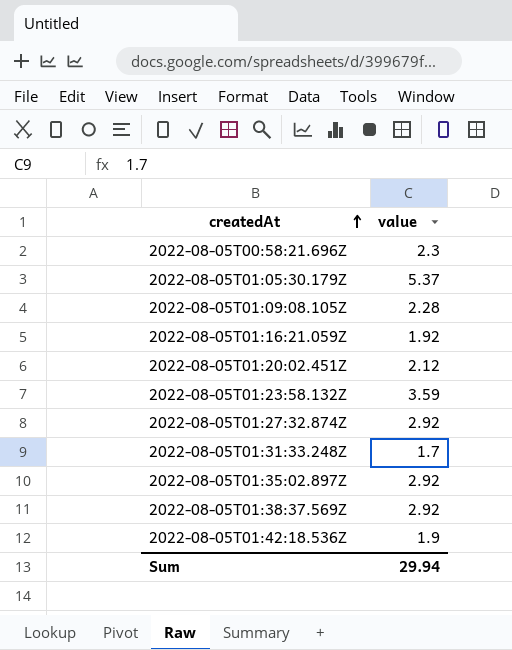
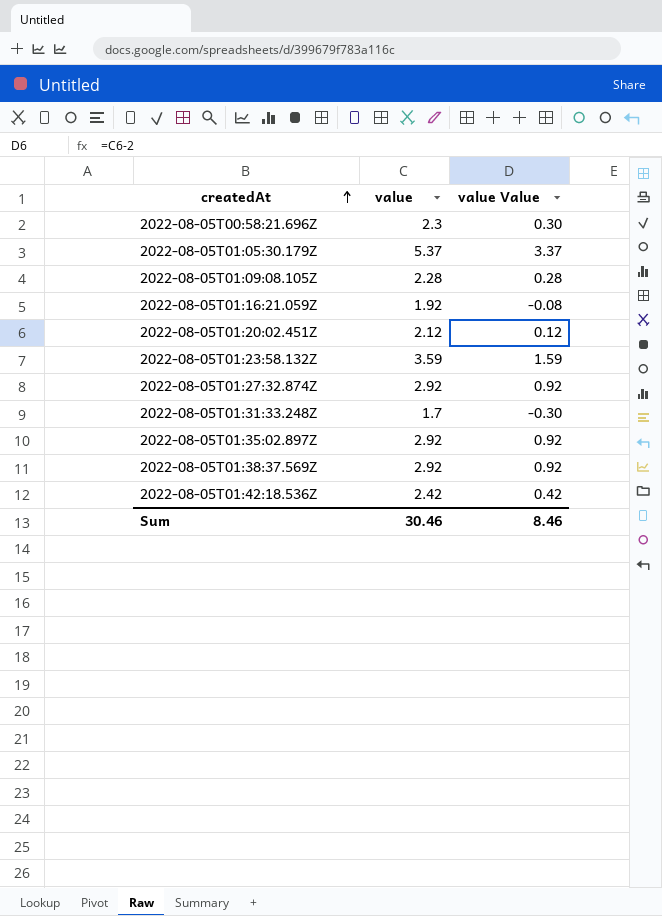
column value Value | formula: none -> [value] - 2
2022-08-05T01:42:18.536Z | value: 1.9 -> 2.42
Sum | value: 29.94 -> 30.46

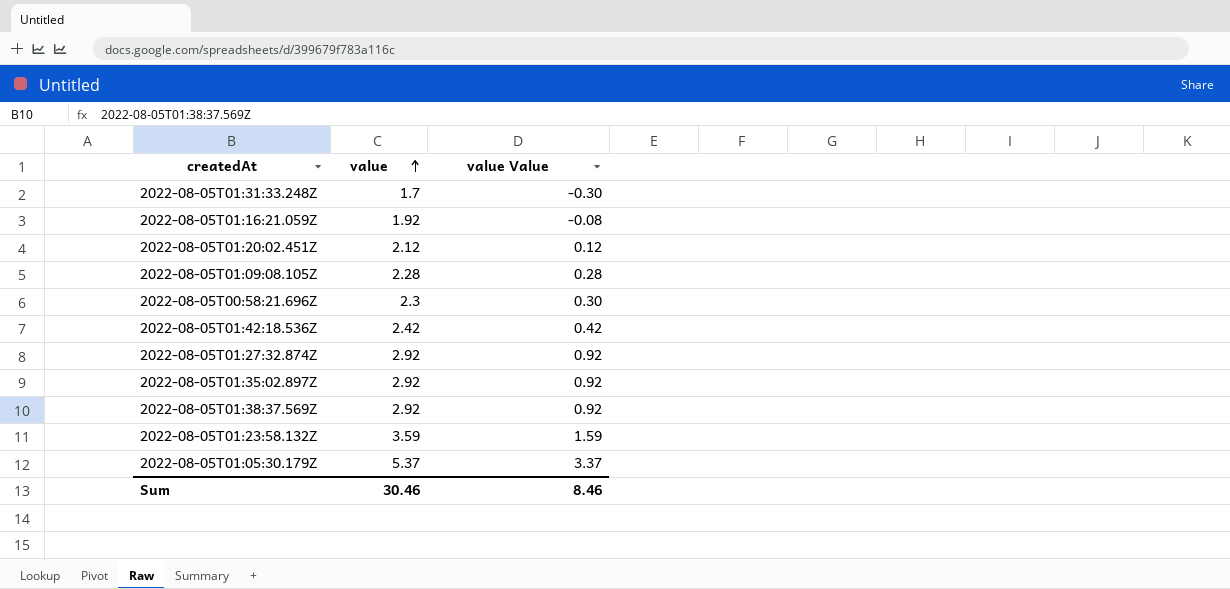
row order: createdAt ascending -> value ascending

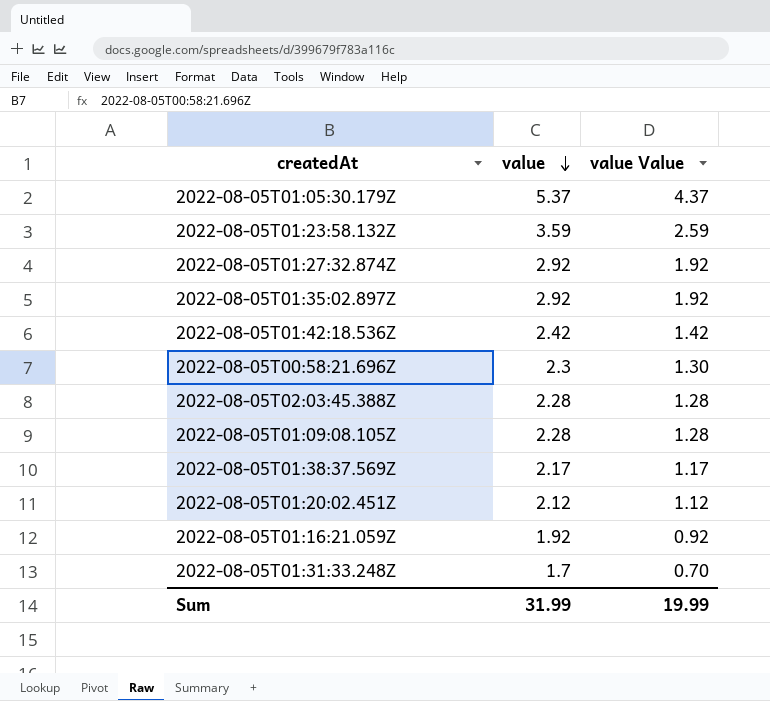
row order: value ascending -> value descending
column value Value | formula: [value] - 2 -> [value] - 1
row 2022-08-05T02:03:45.388Z: none -> 2.28 | 1.28
2022-08-05T01:38:37.569Z | value: 2.92 -> 2.17
Sum | value: 30.46 -> 31.99
Sum | value Value: 8.46 -> 19.99

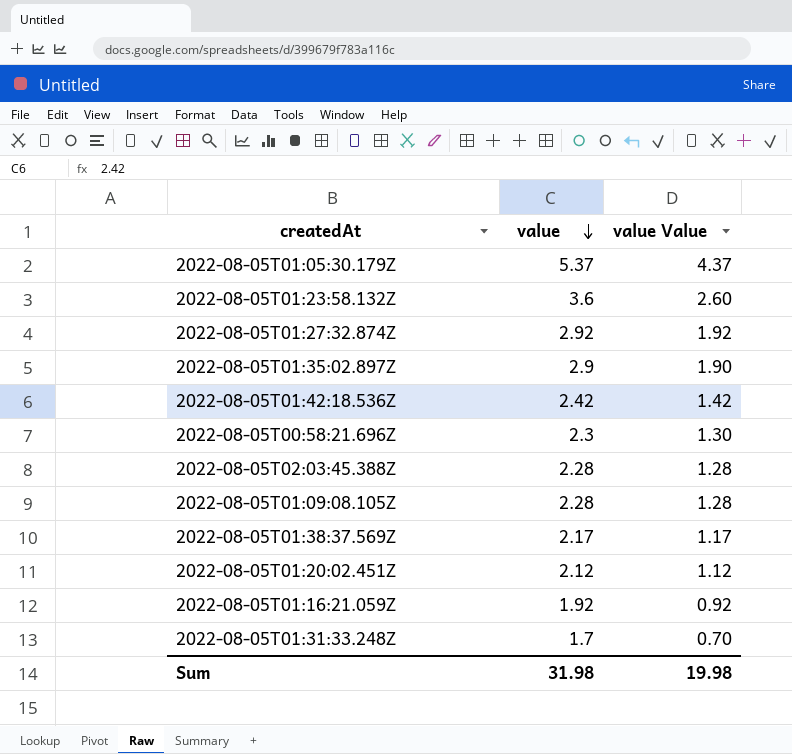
2022-08-05T01:23:58.132Z | value: 3.59 -> 3.6
2022-08-05T01:23:58.132Z | value Value: 2.59 -> 2.60
2022-08-05T01:35:02.897Z | value: 2.92 -> 2.9
2022-08-05T01:35:02.897Z | value Value: 1.92 -> 1.90
Sum | value: 31.99 -> 31.98
Sum | value Value: 19.99 -> 19.98

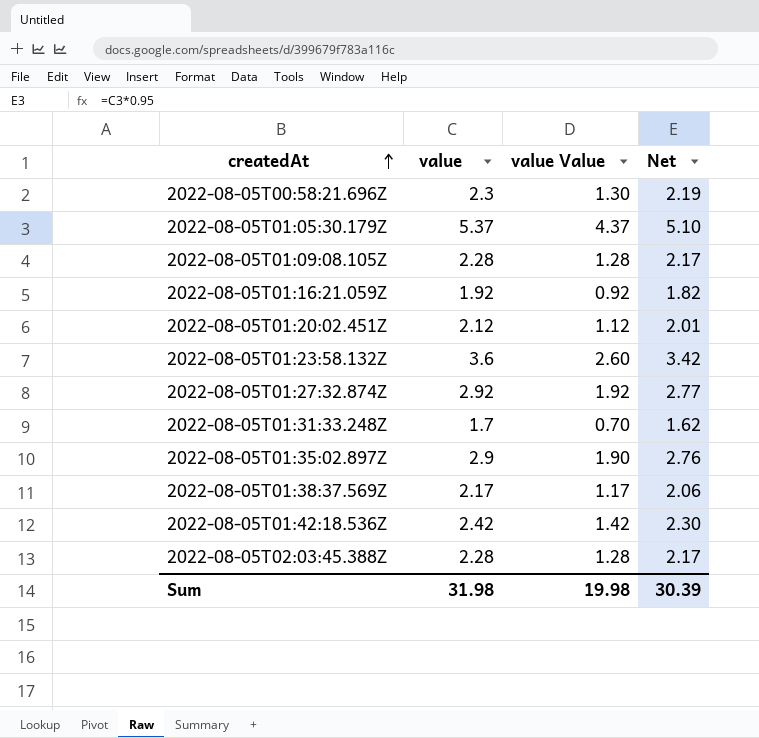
row order: value descending -> createdAt ascending
column Net | formula: none -> [value] * 0.95

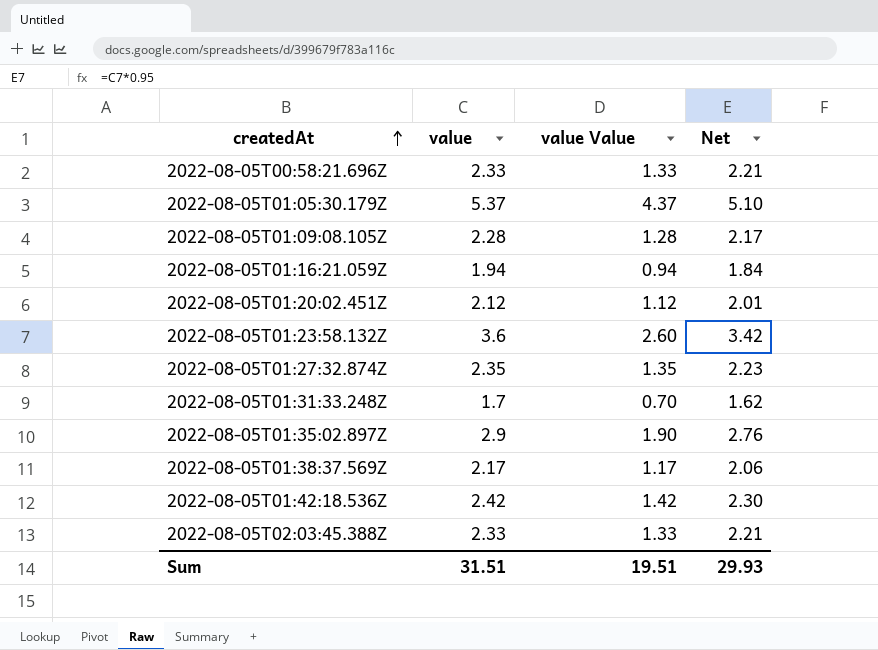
2022-08-05T00:58:21.696Z | value: 2.3 -> 2.33
2022-08-05T00:58:21.696Z | value Value: 1.30 -> 1.33
2022-08-05T00:58:21.696Z | Net: 2.19 -> 2.21
2022-08-05T01:16:21.059Z | value: 1.92 -> 1.94
2022-08-05T01:16:21.059Z | value Value: 0.92 -> 0.94
2022-08-05T01:16:21.059Z | Net: 1.82 -> 1.84
2022-08-05T01:27:32.874Z | value: 2.92 -> 2.35
2022-08-05T01:27:32.874Z | value Value: 1.92 -> 1.35
2022-08-05T01:27:32.874Z | Net: 2.77 -> 2.23
2022-08-05T02:03:45.388Z | value: 2.28 -> 2.33
2022-08-05T02:03:45.388Z | value Value: 1.28 -> 1.33
2022-08-05T02:03:45.388Z | Net: 2.17 -> 2.21
Sum | value: 31.98 -> 31.51
Sum | value Value: 19.98 -> 19.51
Sum | Net: 30.39 -> 29.93

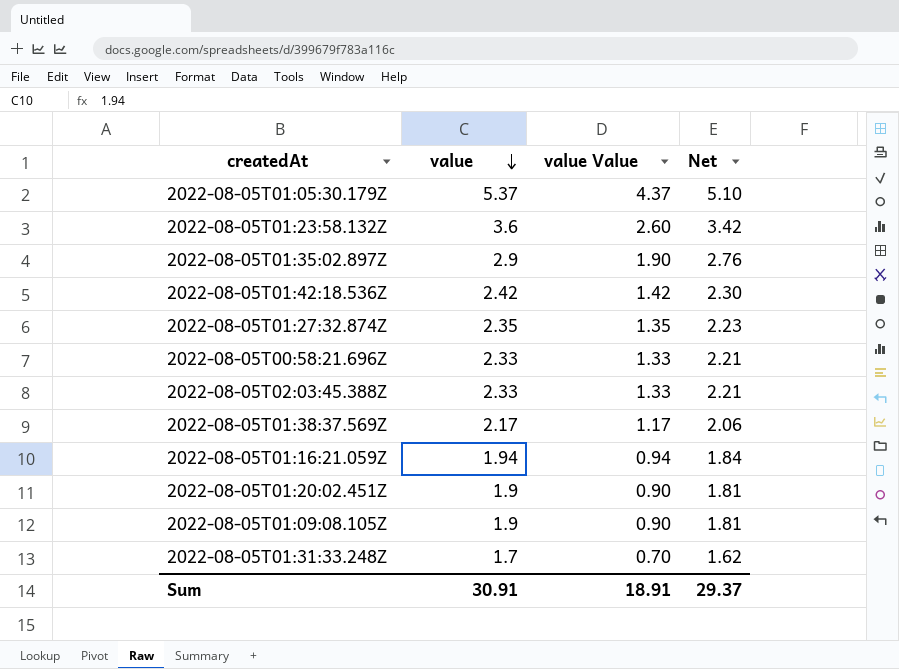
row order: createdAt ascending -> value descending
2022-08-05T01:20:02.451Z | value: 2.12 -> 1.9
2022-08-05T01:20:02.451Z | value Value: 1.12 -> 0.90
2022-08-05T01:20:02.451Z | Net: 2.01 -> 1.81
2022-08-05T01:09:08.105Z | value: 2.28 -> 1.9
2022-08-05T01:09:08.105Z | value Value: 1.28 -> 0.90
2022-08-05T01:09:08.105Z | Net: 2.17 -> 1.81
Sum | value: 31.51 -> 30.91
Sum | value Value: 19.51 -> 18.91
Sum | Net: 29.93 -> 29.37

